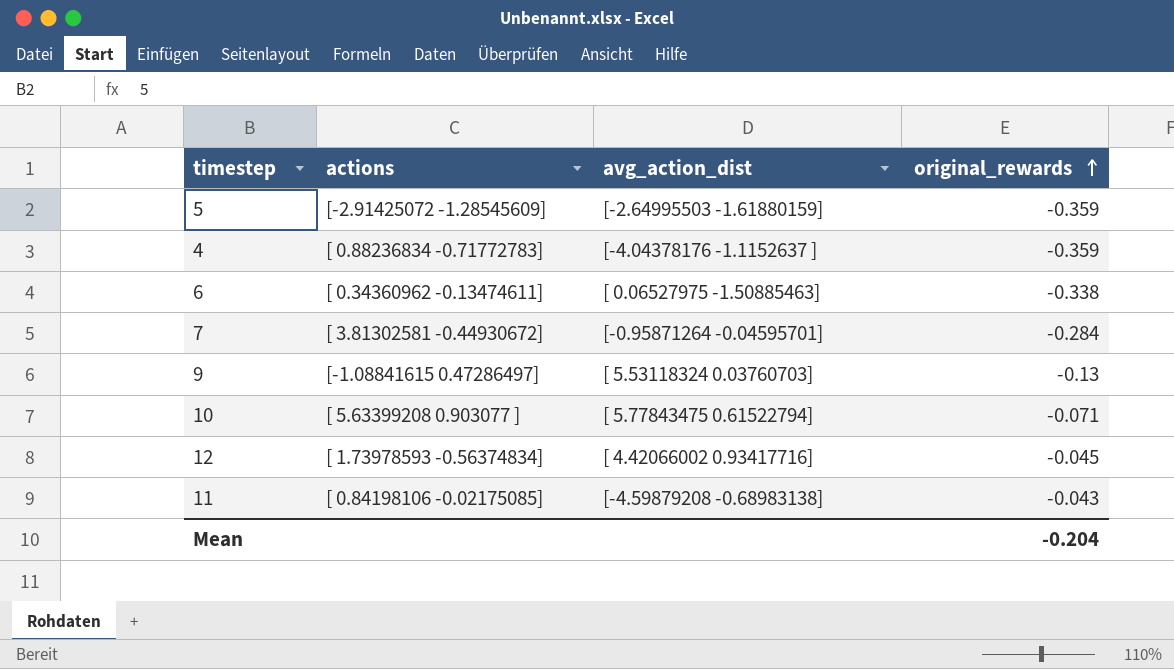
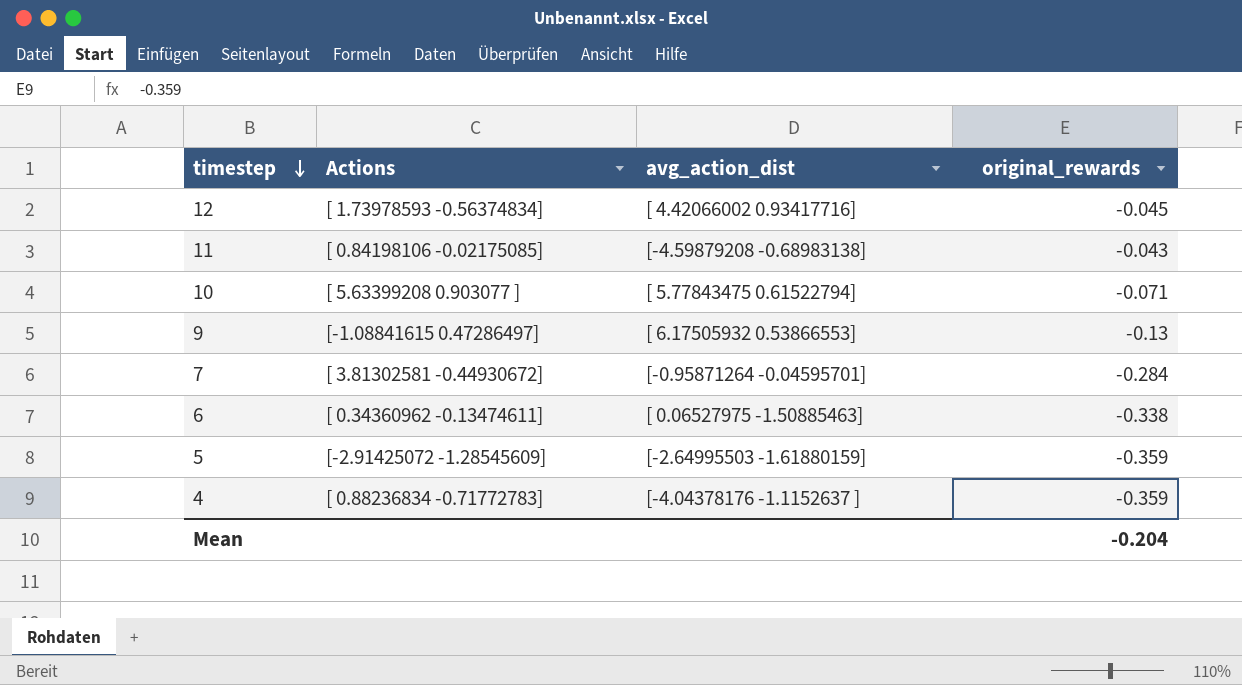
row order: original_rewards ascending -> timestep descending
column name: actions -> Actions
9 | avg_action_dist: [ 5.53118324 0.03760703] -> [ 6.17505932 0.53866553]

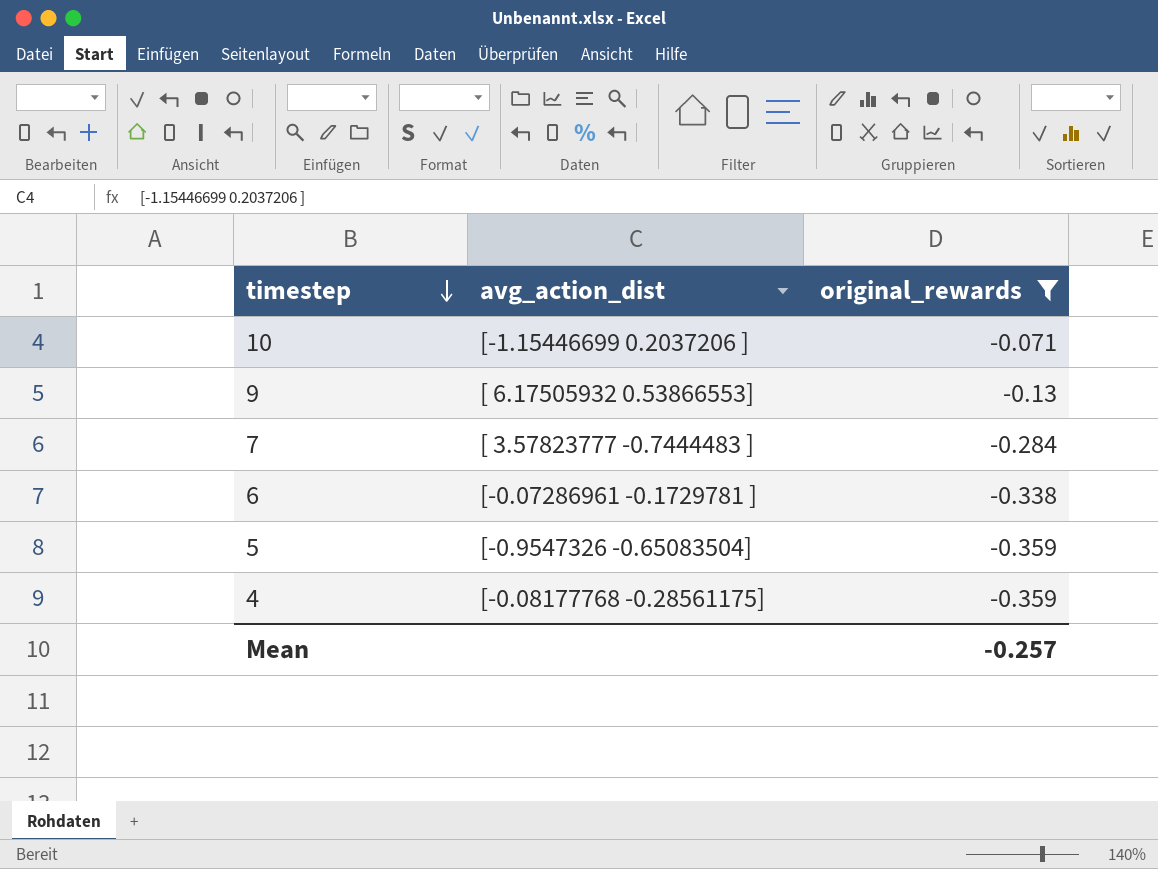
filter: none -> original_rewards <= -0.071
column Actions | position: 2 -> none
10 | avg_action_dist: [ 5.77843475 0.61522794] -> [-1.15446699 0.2037206 ]
7 | avg_action_dist: [-0.95871264 -0.04595701] -> [ 3.57823777 -0.7444483 ]
6 | avg_action_dist: [ 0.06527975 -1.50885463] -> [-0.07286961 -0.1729781 ]
5 | avg_action_dist: [-2.64995503 -1.61880159] -> [-0.9547326 -0.65083504]
4 | avg_action_dist: [-4.04378176 -1.1152637 ] -> [-0.08177768 -0.28561175]
Mean | original_rewards: -0.204 -> -0.257

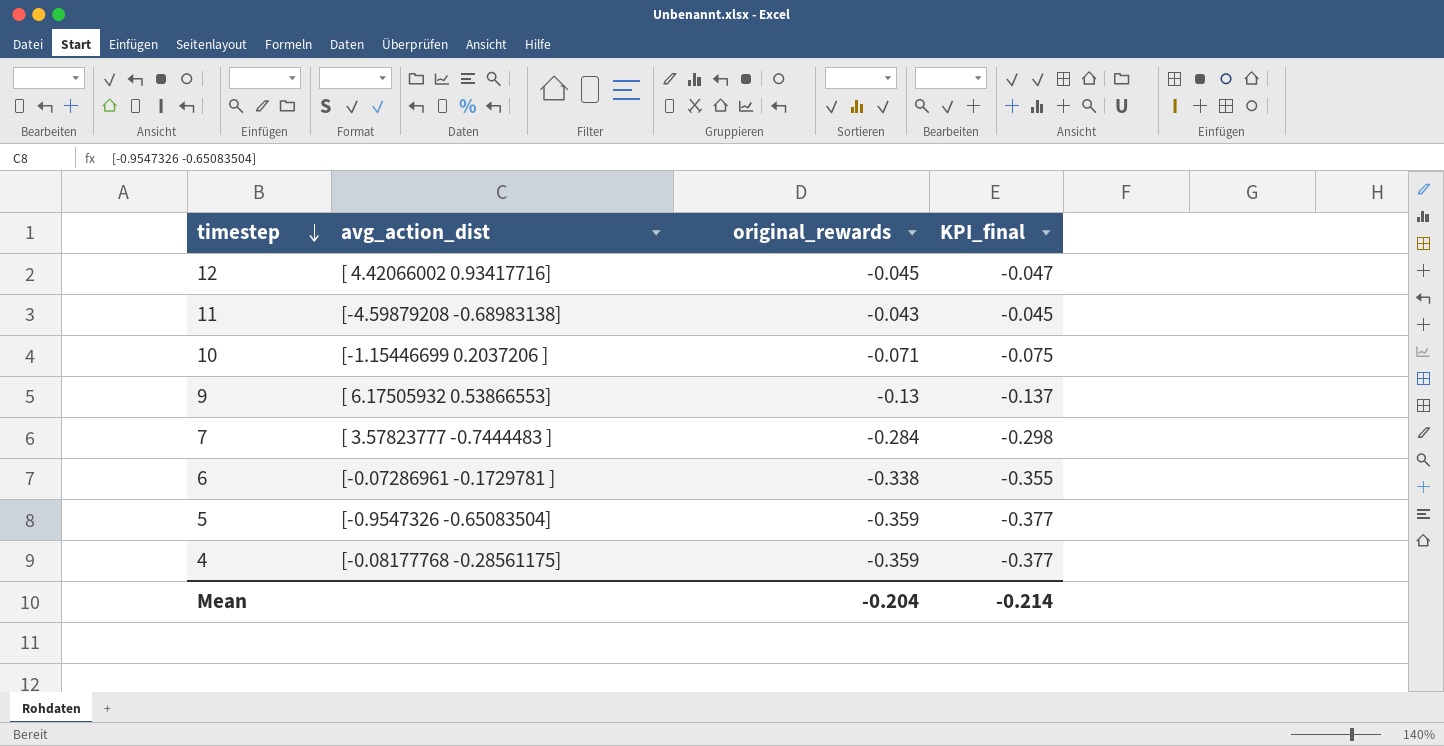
filter: original_rewards <= -0.071 -> none
column KPI_final | formula: none -> [original_rewards] * 1.05
Mean | original_rewards: -0.257 -> -0.204

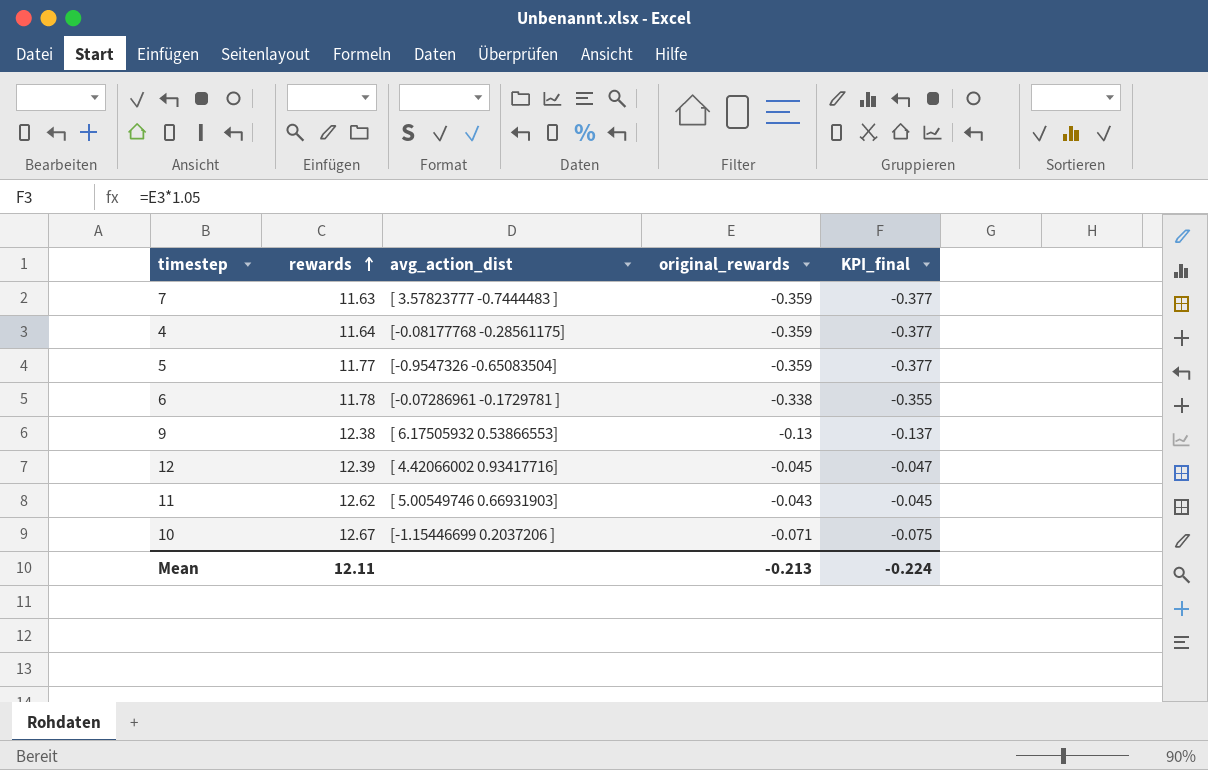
row order: timestep descending -> rewards ascending
column rewards | position: none -> 2
7 | original_rewards: -0.284 -> -0.359
7 | KPI_final: -0.298 -> -0.377
11 | avg_action_dist: [-4.59879208 -0.68983138] -> [ 5.00549746 0.66931903]
Mean | original_rewards: -0.204 -> -0.213
Mean | KPI_final: -0.214 -> -0.224

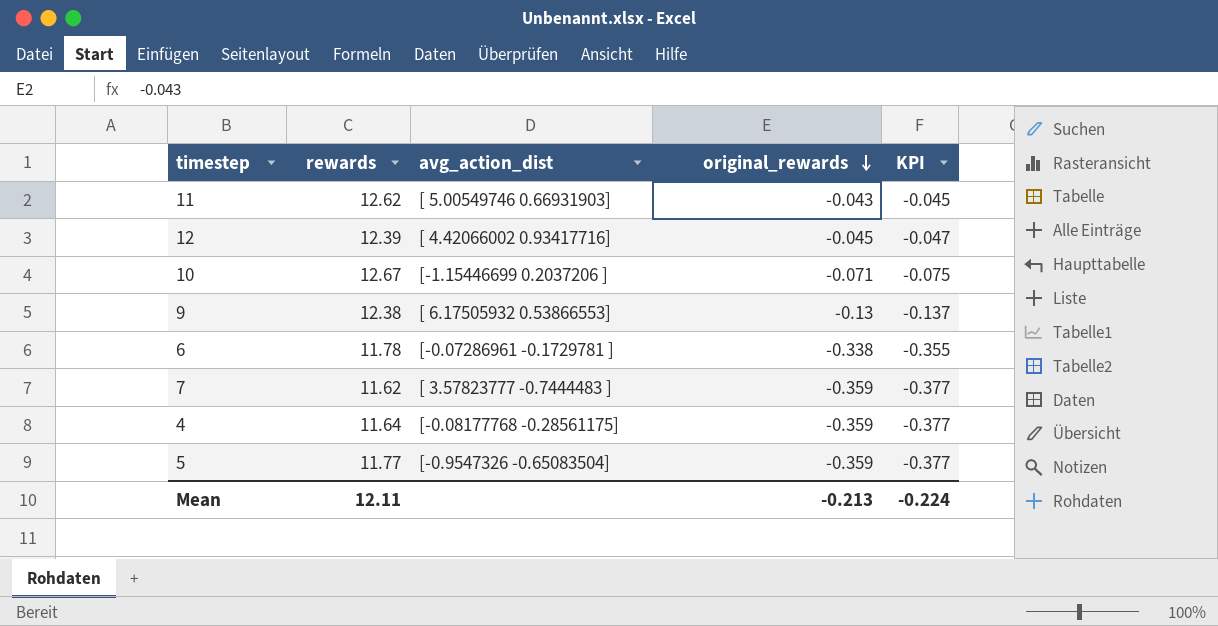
row order: rewards ascending -> original_rewards descending
column name: KPI_final -> KPI
7 | rewards: 11.63 -> 11.62

